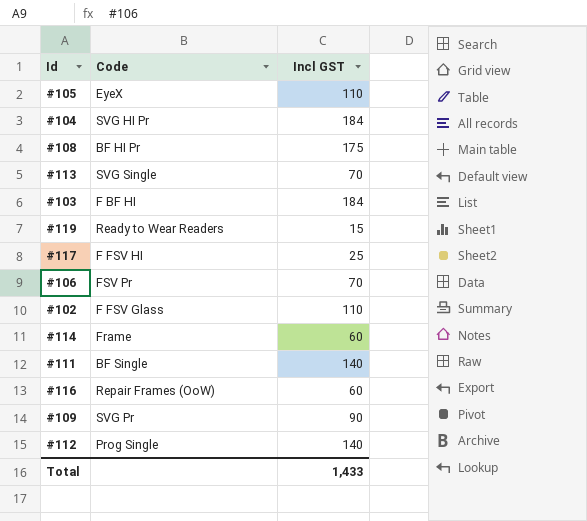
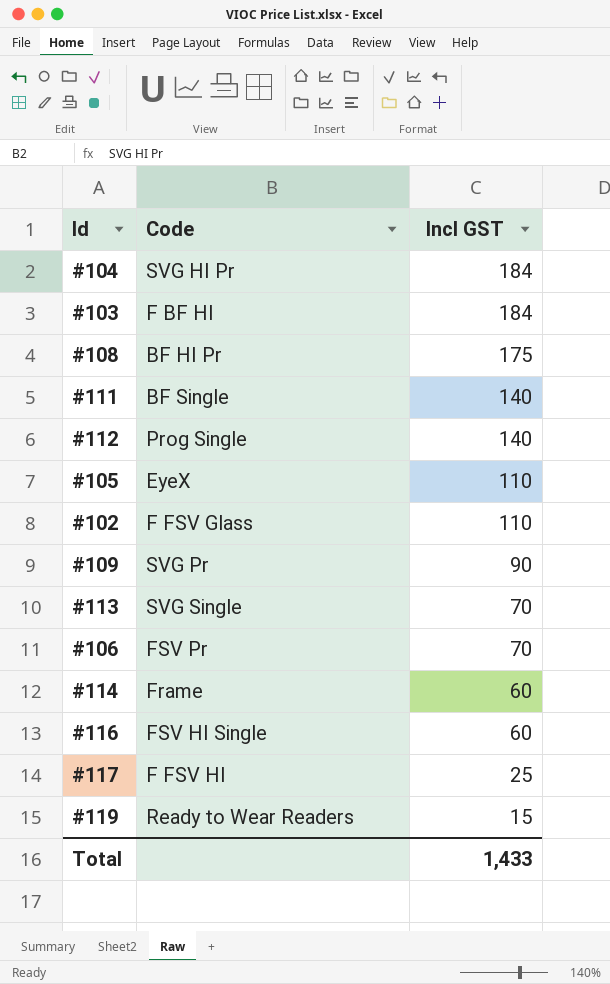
row order: none -> Incl GST descending
#116 | Code: Repair Frames (OoW) -> FSV HI Single

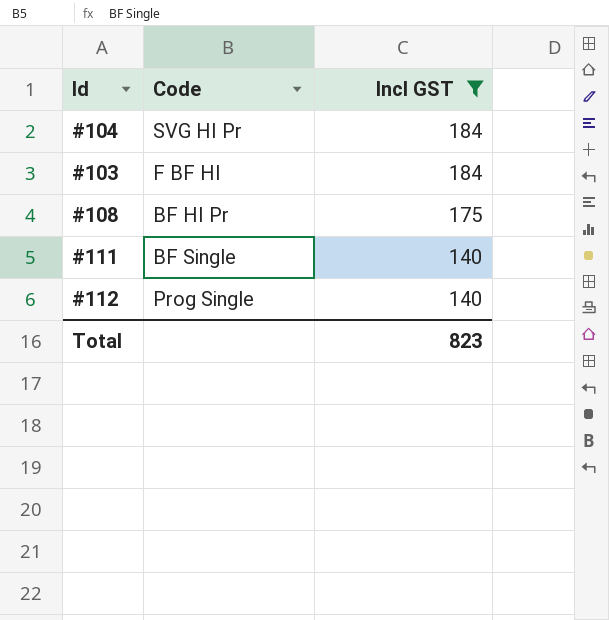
filter: none -> Incl GST >= 140
Total | Incl GST: 1,433 -> 823

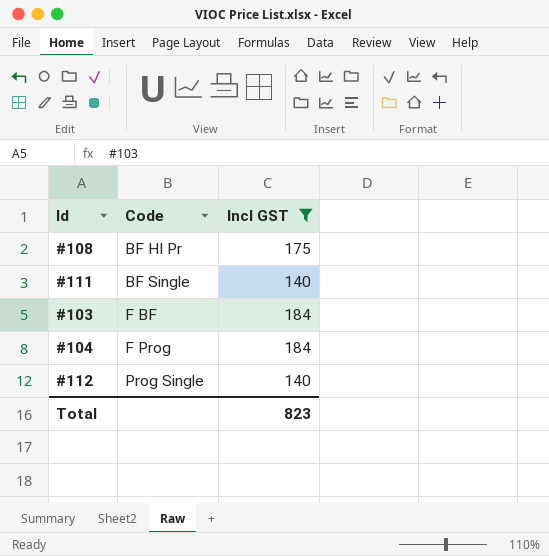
row order: Incl GST descending -> Code ascending
#103 | Code: F BF HI -> F BF
#104 | Code: SVG HI Pr -> F Prog

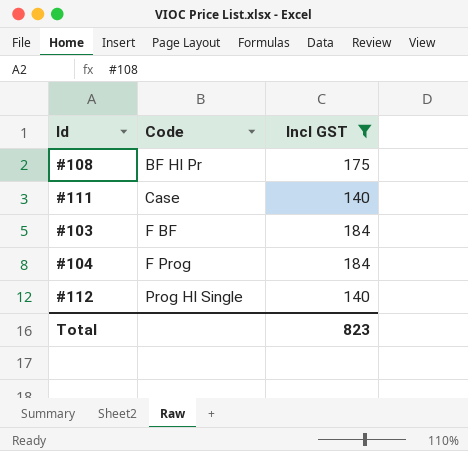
#111 | Code: BF Single -> Case
#112 | Code: Prog Single -> Prog HI Single

